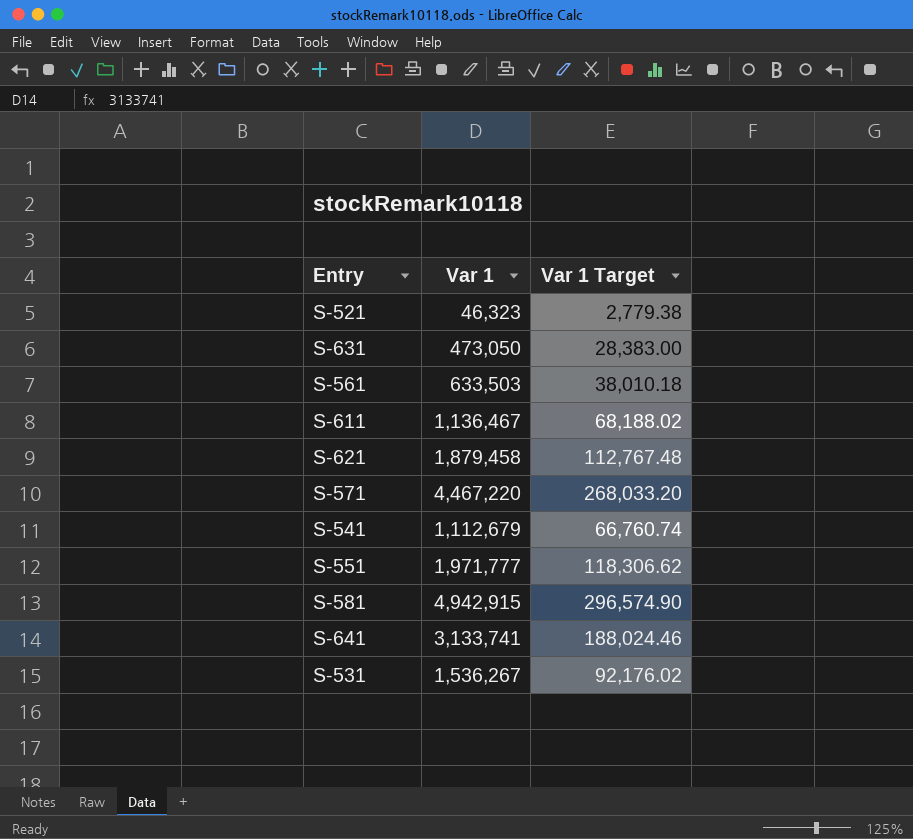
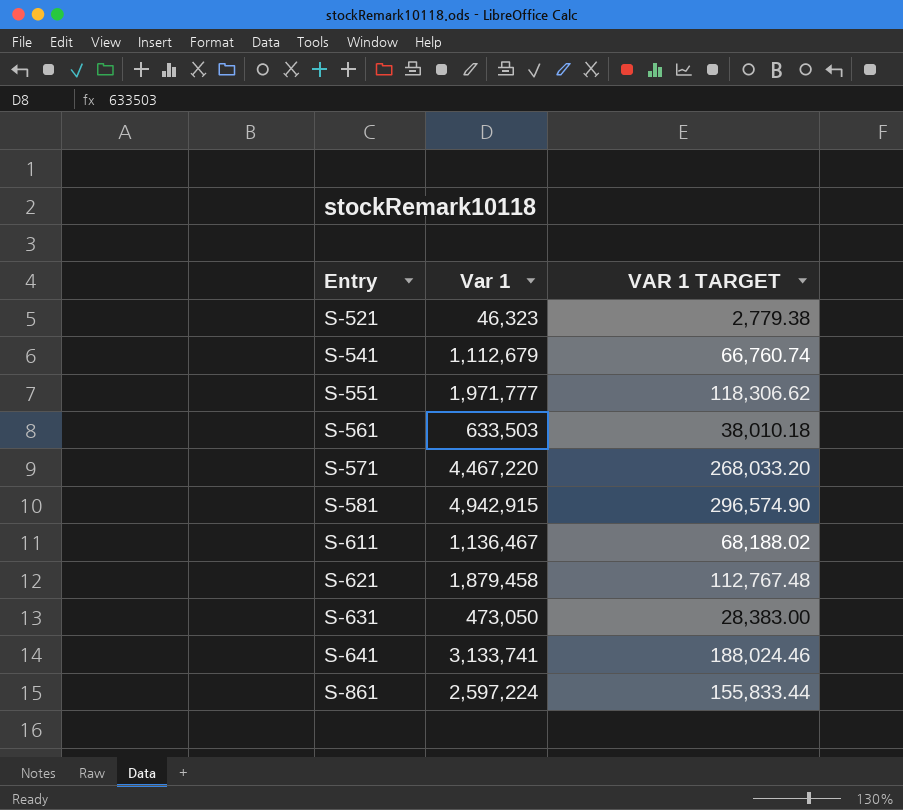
row order: none -> Entry ascending
column name: Var 1 Target -> VAR 1 TARGET
row S-531: 1,536,267 | 92,176.02 -> none
row S-861: none -> 2,597,224 | 155,833.44

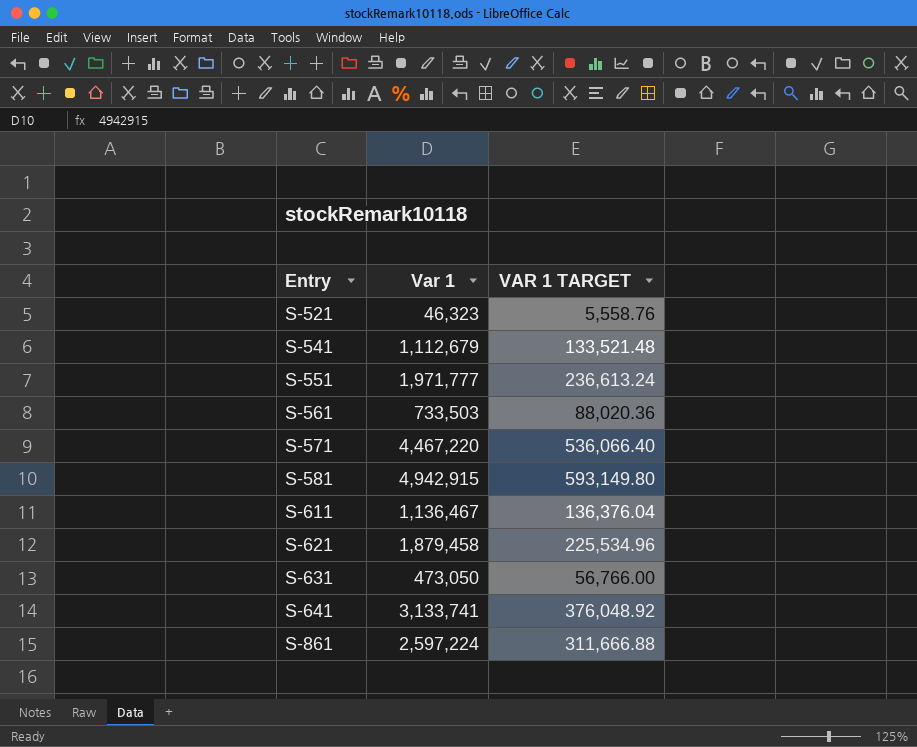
column VAR 1 TARGET | formula: [Var 1] * 0.06 -> [Var 1] * 0.12
S-561 | Var 1: 633,503 -> 733,503

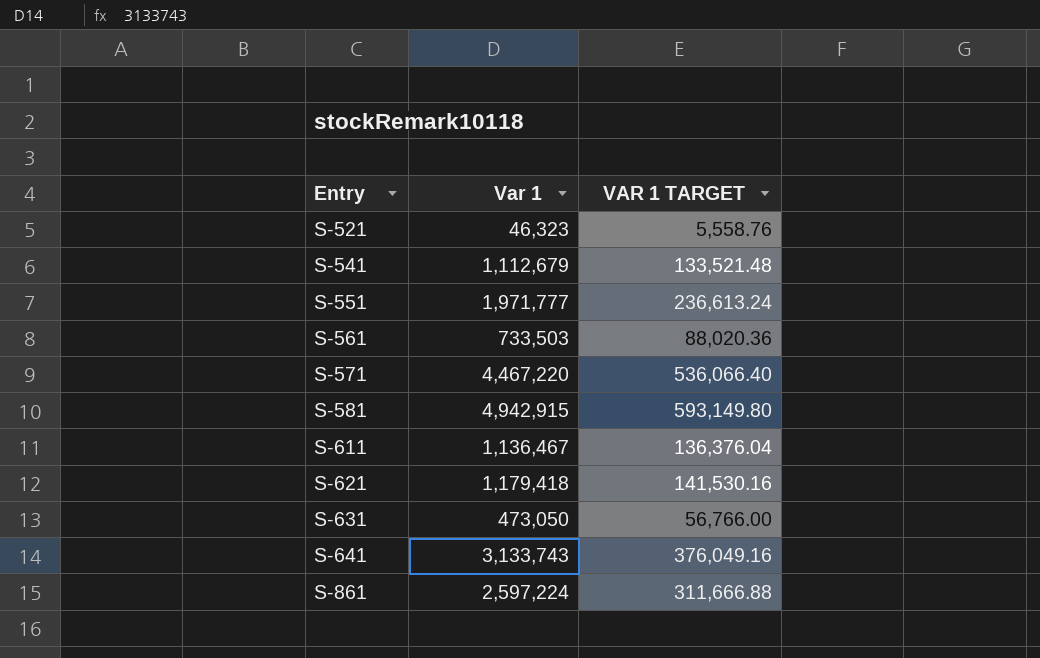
S-621 | Var 1: 1,879,458 -> 1,179,418
S-621 | VAR 1 TARGET: 225,534.96 -> 141,530.16
S-641 | Var 1: 3,133,741 -> 3,133,743
S-641 | VAR 1 TARGET: 376,048.92 -> 376,049.16

